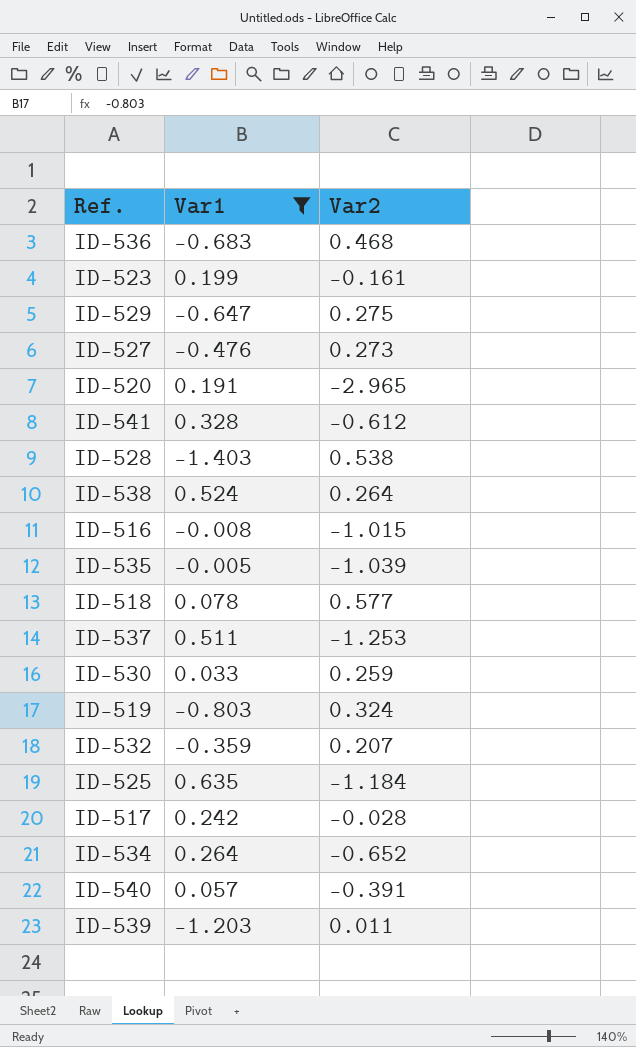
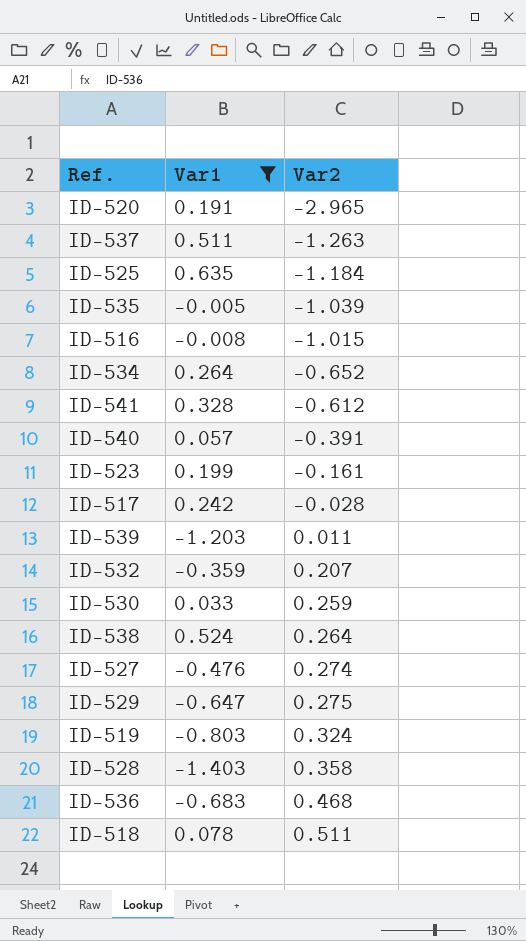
row order: none -> Var2 ascending
ID-537 | Var2: -1.253 -> -1.263
ID-527 | Var2: 0.273 -> 0.274
ID-528 | Var2: 0.538 -> 0.358
ID-518 | Var2: 0.577 -> 0.511

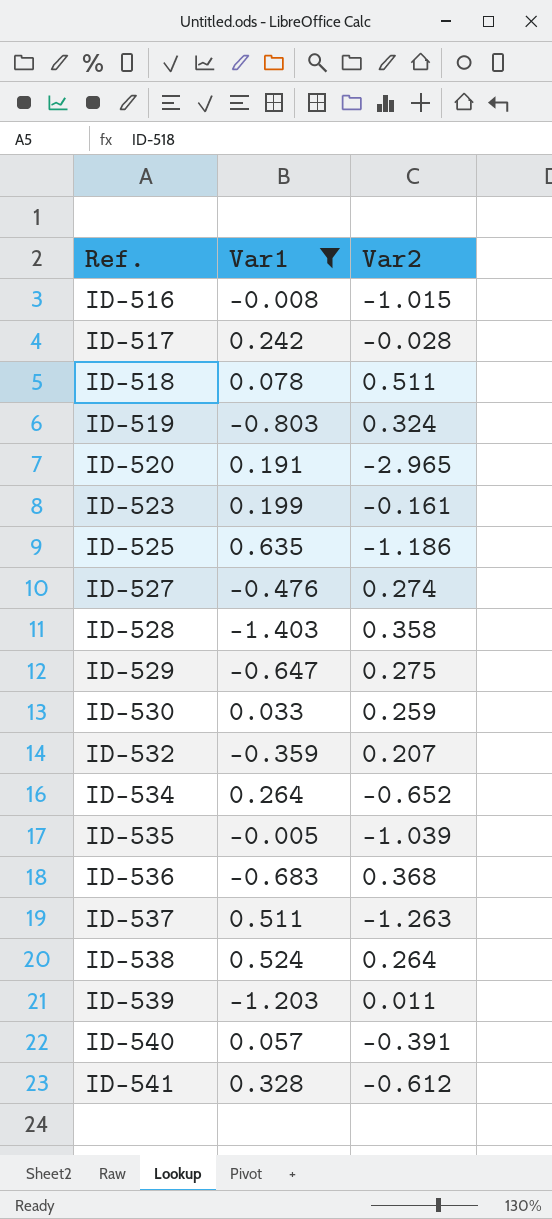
row order: Var2 ascending -> Ref. ascending
ID-525 | Var2: -1.184 -> -1.186
ID-536 | Var2: 0.468 -> 0.368

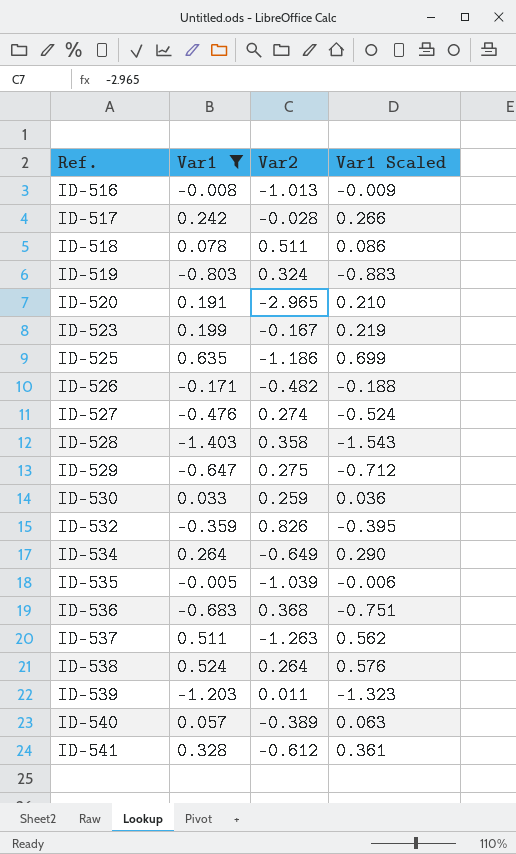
column Var1 Scaled | formula: none -> [Var1] * 1.1
ID-516 | Var2: -1.015 -> -1.013
ID-523 | Var2: -0.161 -> -0.167
row ID-526: none -> -0.171 | -0.482 | -0.188
ID-532 | Var2: 0.207 -> 0.826
ID-534 | Var2: -0.652 -> -0.649
ID-540 | Var2: -0.391 -> -0.389

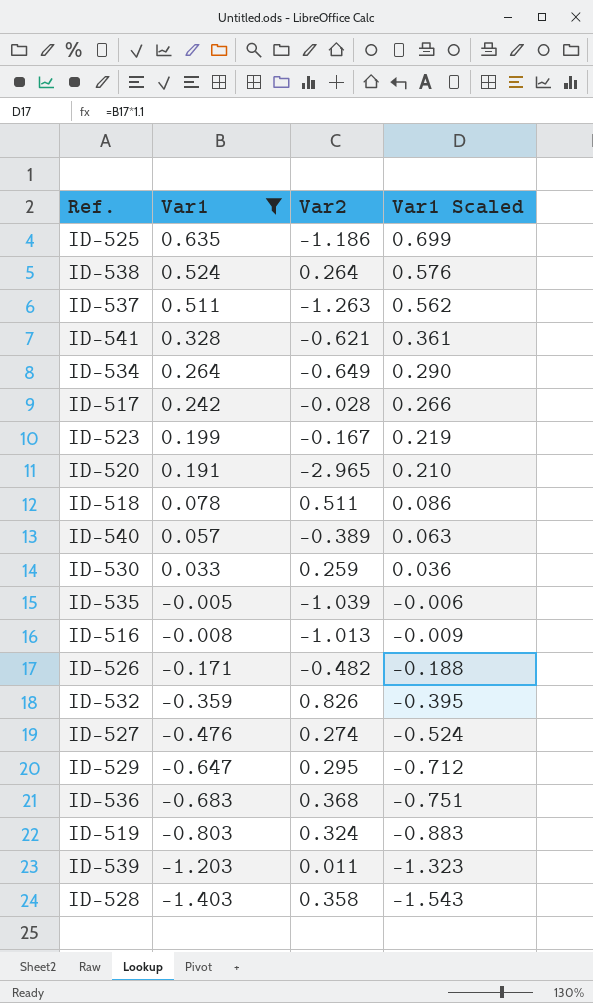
row order: Ref. ascending -> Var1 descending
ID-541 | Var2: -0.612 -> -0.621
ID-529 | Var2: 0.275 -> 0.295

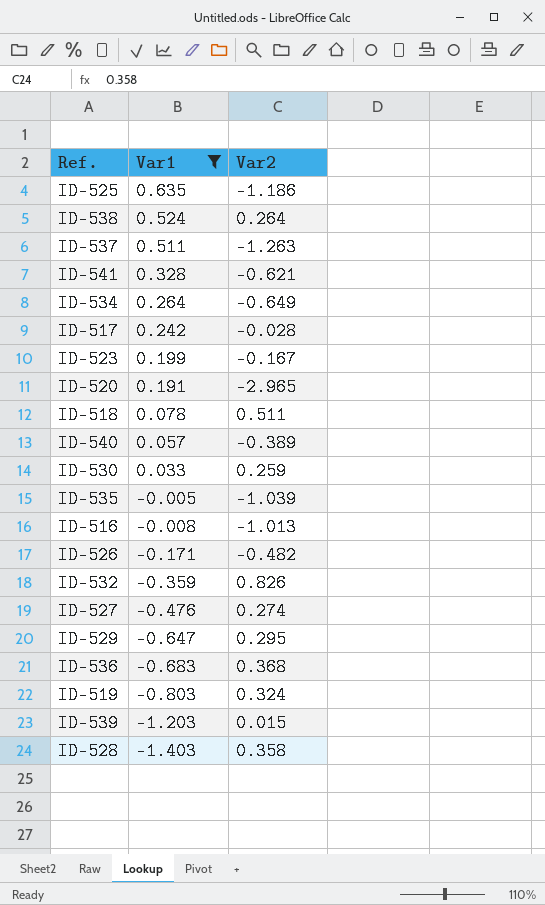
column Var1 Scaled | formula: [Var1] * 1.1 -> none
ID-539 | Var2: 0.011 -> 0.015

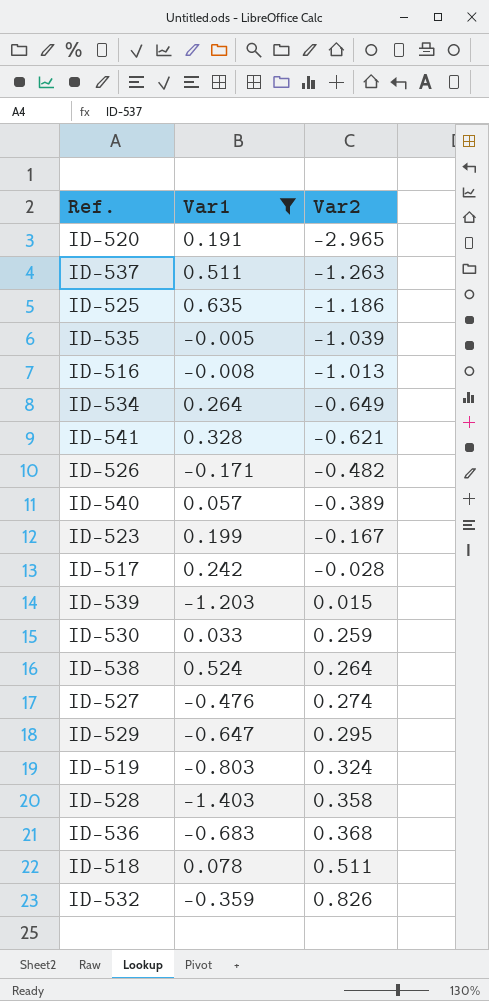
row order: Var1 descending -> Var2 ascending

